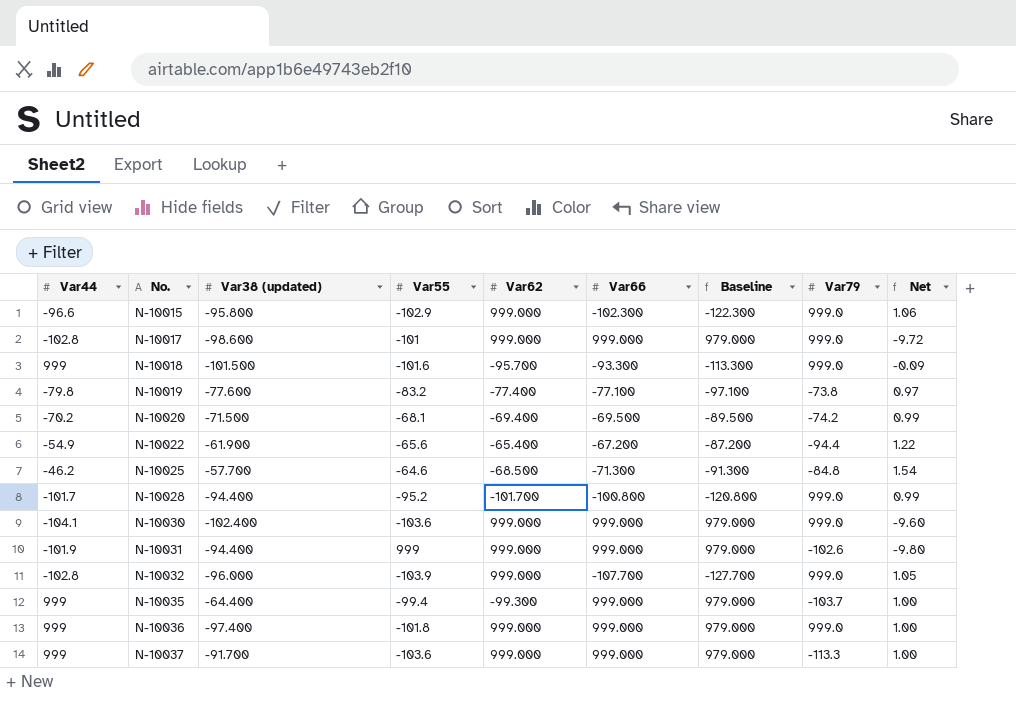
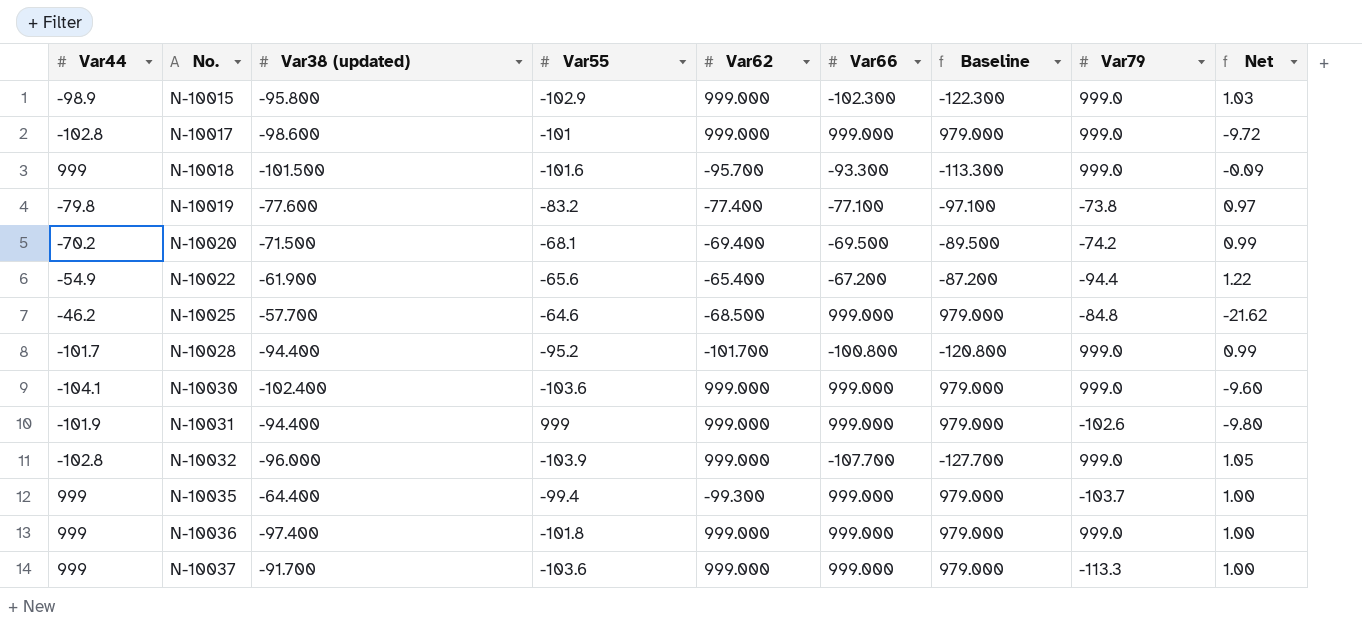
N-10015 | Var44: -96.6 -> -98.9
N-10015 | Net: 1.06 -> 1.03
N-10025 | Var66: -71.300 -> 999.000
N-10025 | Baseline: -91.300 -> 979.000
N-10025 | Net: 1.54 -> -21.62

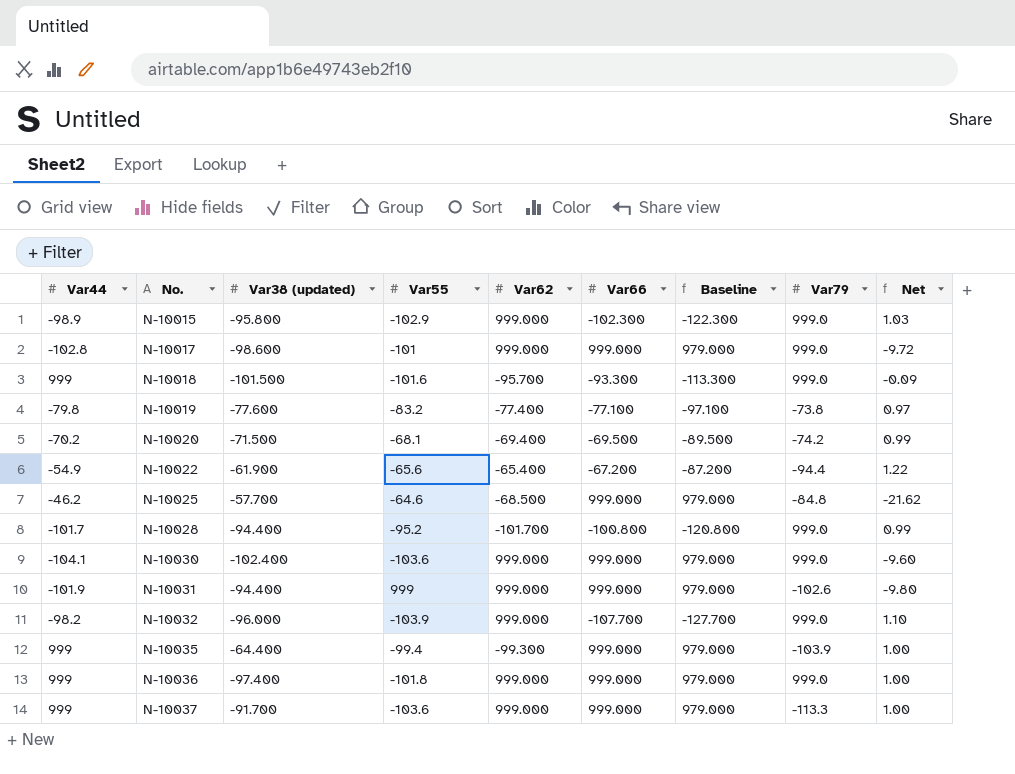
N-10032 | Var44: -102.8 -> -98.2
N-10032 | Net: 1.05 -> 1.10
N-10035 | Var79: -103.7 -> -103.9

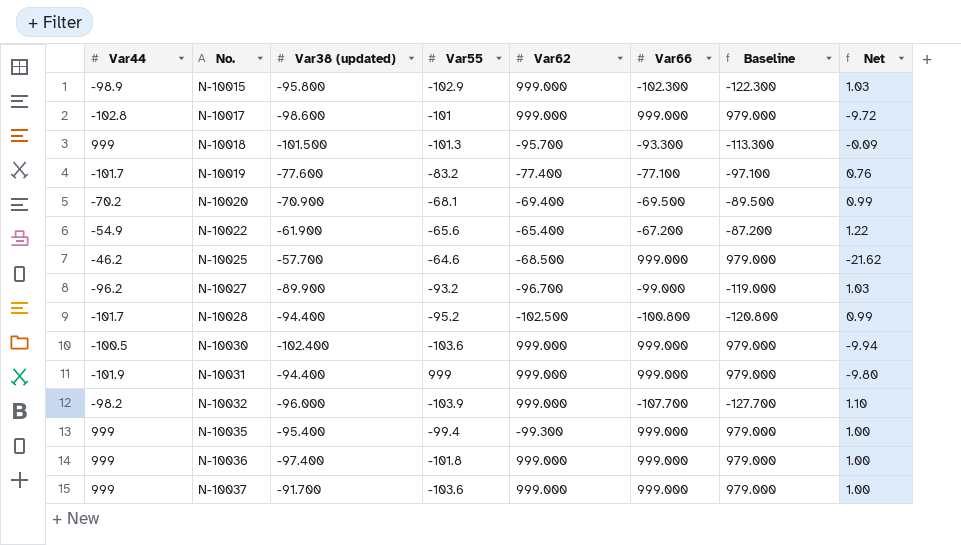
column Var79 | position: 8 -> none
N-10018 | Var55: -101.6 -> -101.3
N-10019 | Var44: -79.8 -> -101.7
N-10019 | Net: 0.97 -> 0.76
N-10020 | Var38 (updated): -71.500 -> -70.900
row N-10027: none -> -96.2 | -89.900 | -93.2 | -96.700 | -99.000 | -119.000 | 1.03
N-10028 | Var62: -101.700 -> -102.500
N-10030 | Var44: -104.1 -> -100.5
N-10030 | Net: -9.60 -> -9.94
N-10035 | Var38 (updated): -64.400 -> -95.400

